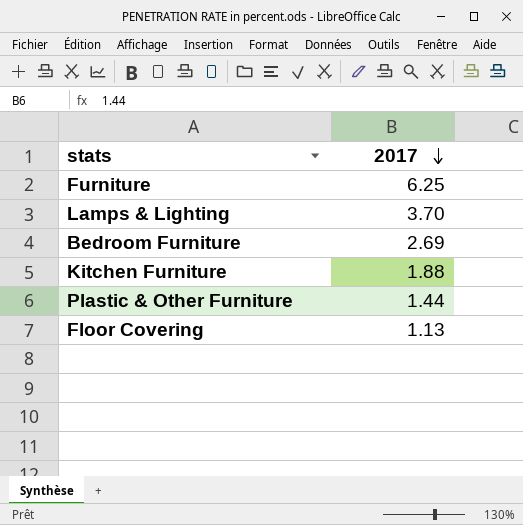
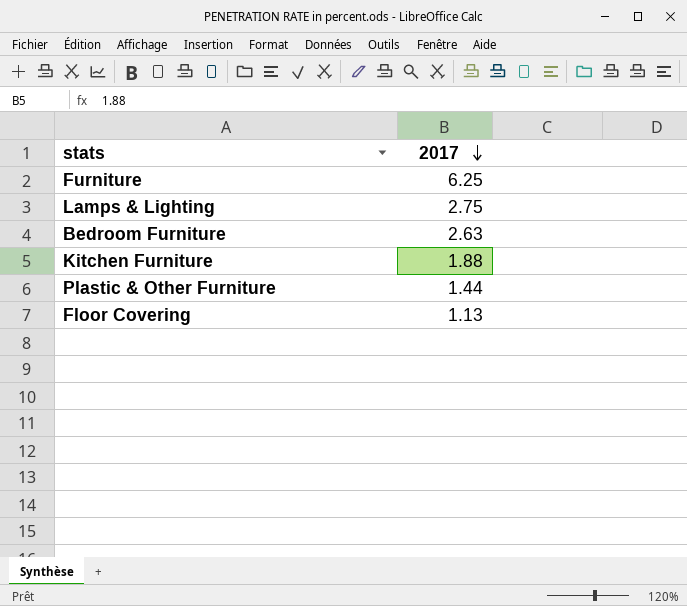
Lamps & Lighting | 2017: 3.70 -> 2.75
Bedroom Furniture | 2017: 2.69 -> 2.63

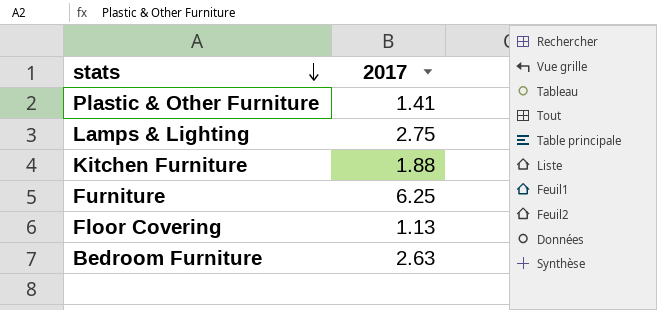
row order: 2017 descending -> stats descending
Plastic & Other Furniture | 2017: 1.44 -> 1.41

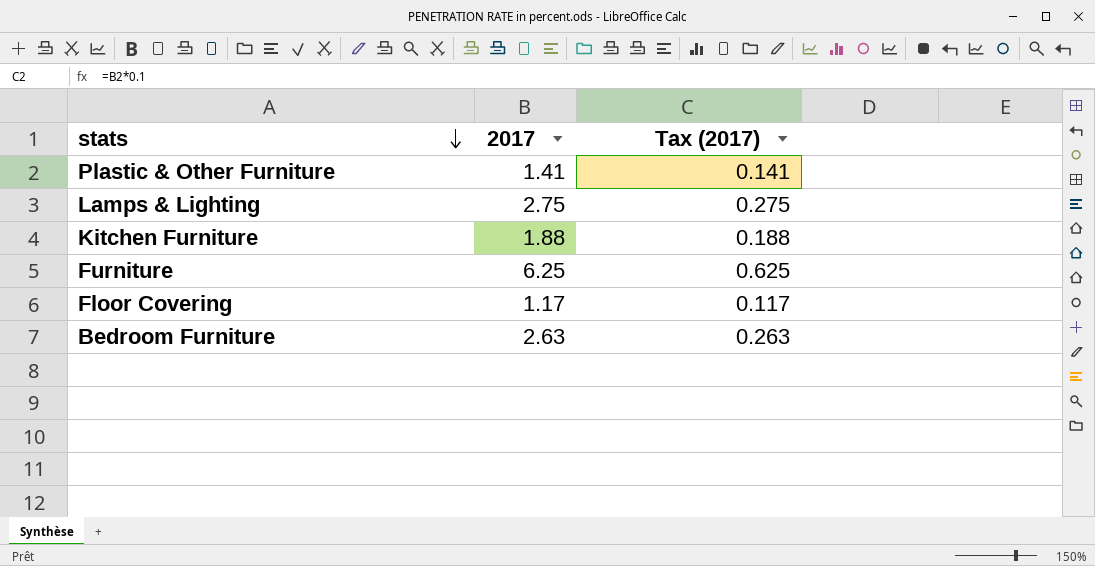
column Tax (2017) | formula: none -> [2017] * 0.1
Floor Covering | 2017: 1.13 -> 1.17

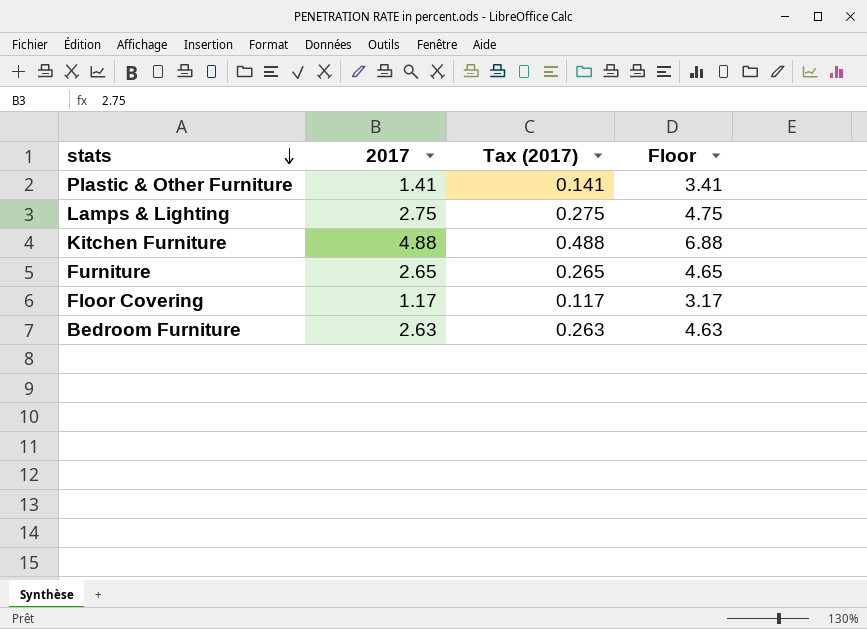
column Floor | formula: none -> [2017] + 2
Kitchen Furniture | 2017: 1.88 -> 4.88
Kitchen Furniture | Tax (2017): 0.188 -> 0.488
Furniture | 2017: 6.25 -> 2.65
Furniture | Tax (2017): 0.625 -> 0.265

